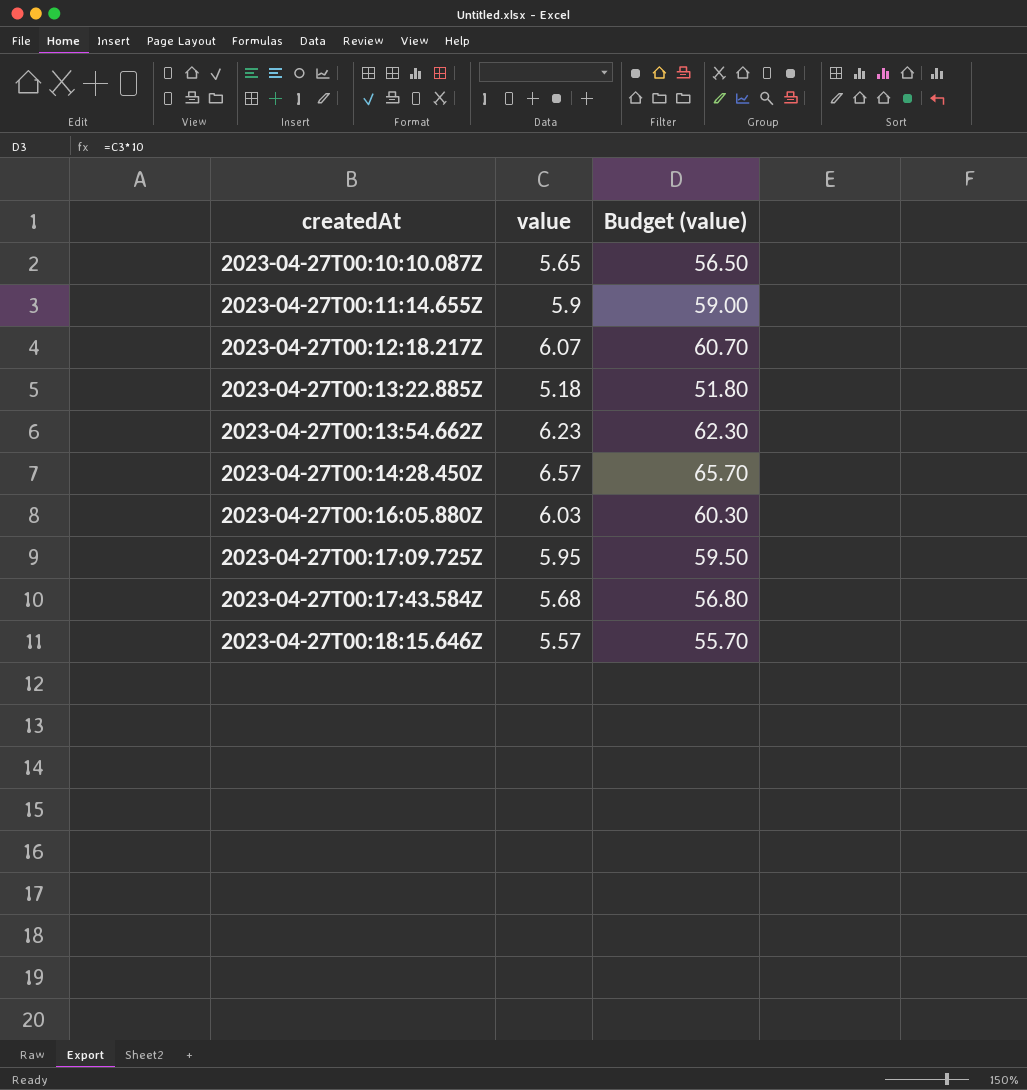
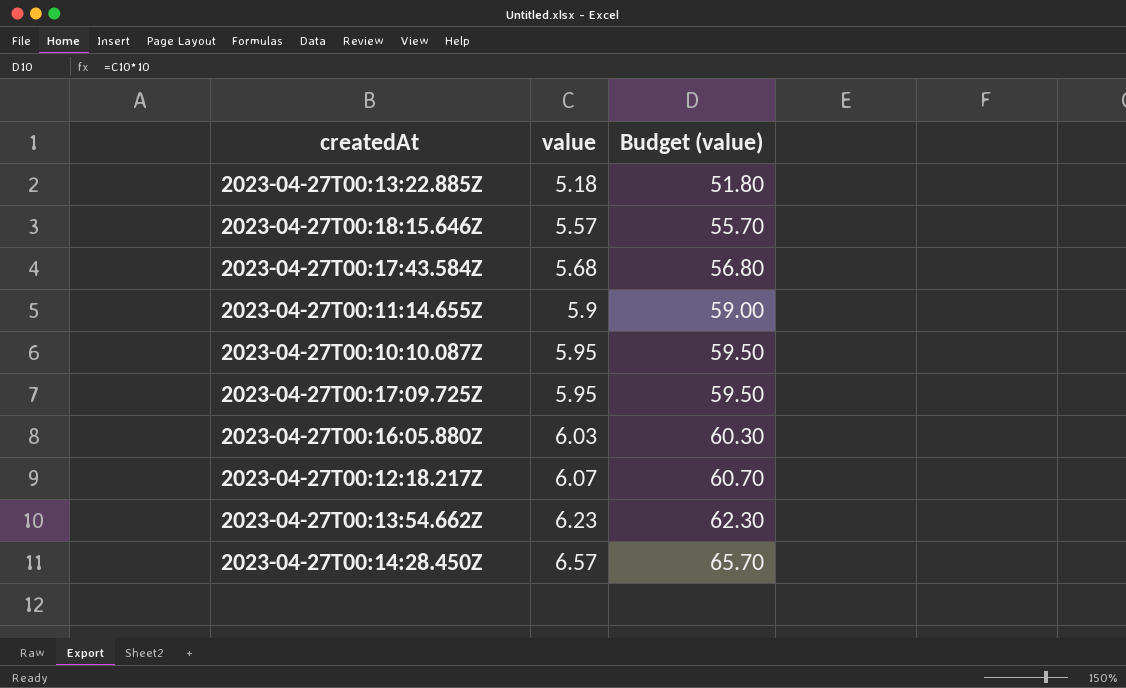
row order: createdAt ascending -> value ascending
2023-04-27T00:10:10.087Z | value: 5.65 -> 5.95
2023-04-27T00:10:10.087Z | Budget (value): 56.50 -> 59.50

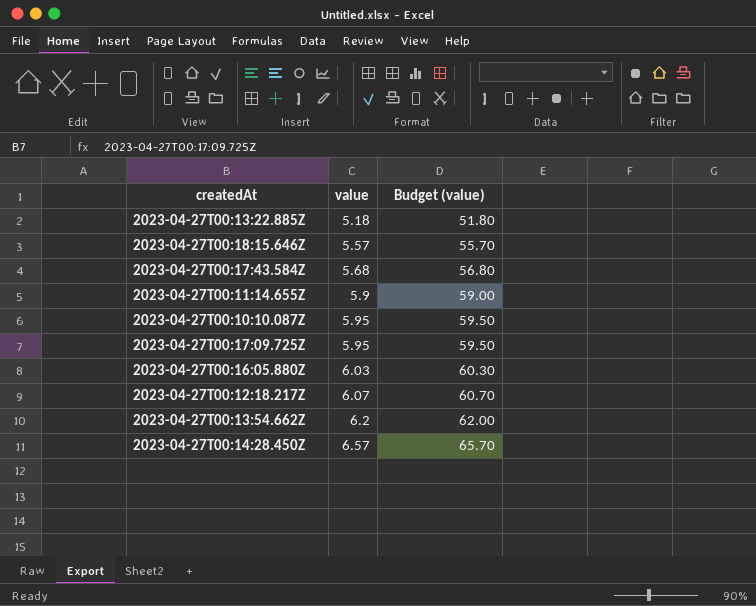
2023-04-27T00:13:54.662Z | value: 6.23 -> 6.2
2023-04-27T00:13:54.662Z | Budget (value): 62.30 -> 62.00

